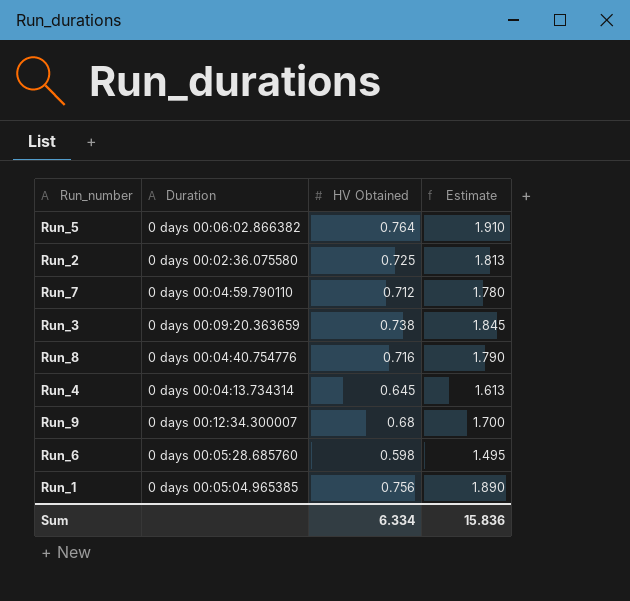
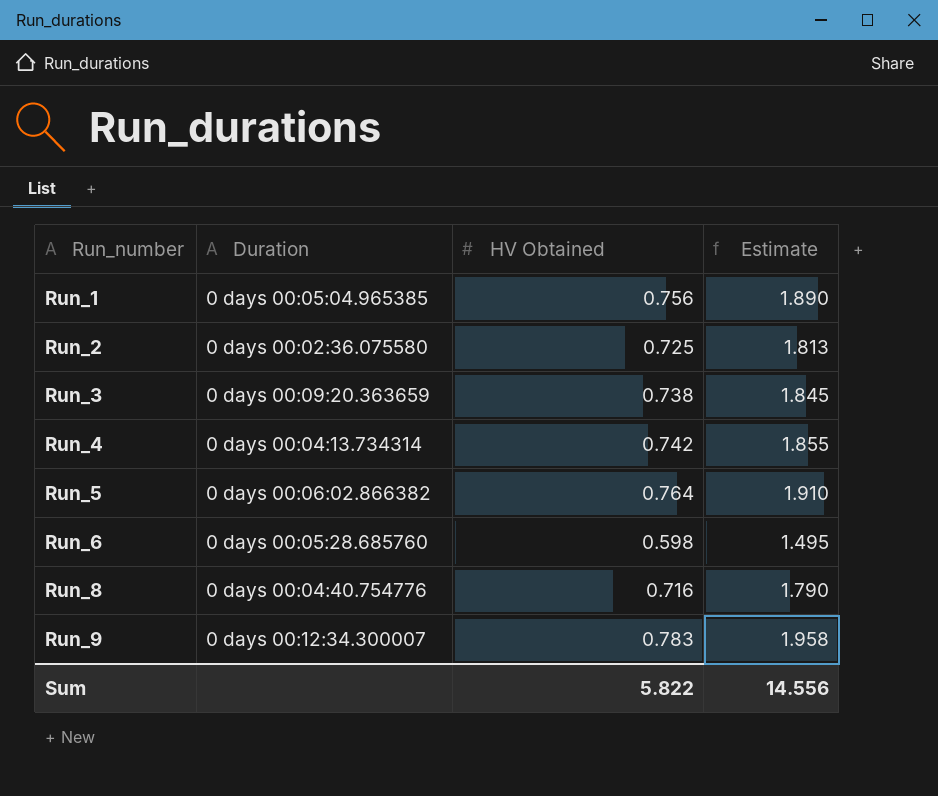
row order: none -> Run_number ascending
row Run_7: 0 days 00:04:59.790110 | 0.712 | 1.780 -> none
Run_4 | HV Obtained: 0.645 -> 0.742
Run_4 | Estimate: 1.613 -> 1.855
Run_9 | HV Obtained: 0.68 -> 0.783
Run_9 | Estimate: 1.700 -> 1.958
Sum | HV Obtained: 6.334 -> 5.822
Sum | Estimate: 15.836 -> 14.556

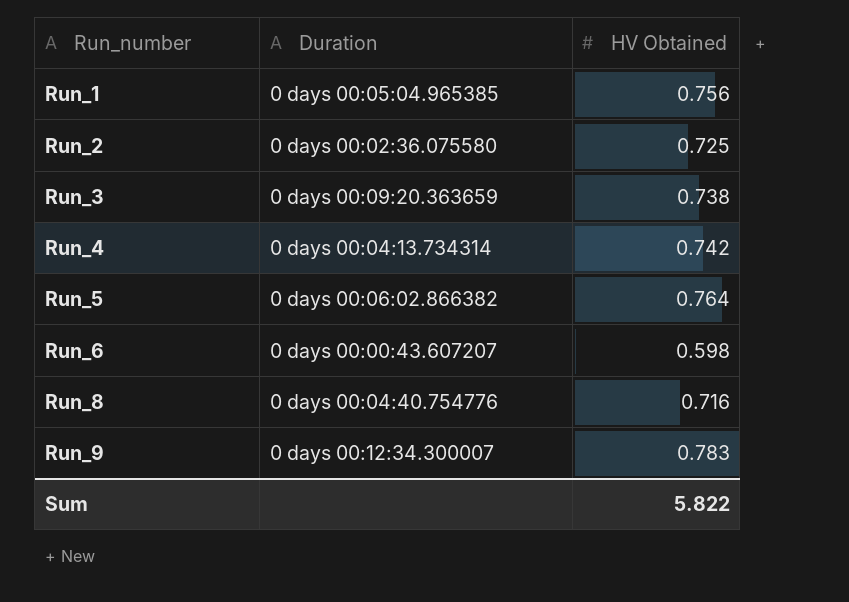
column Estimate | formula: [HV Obtained] * 2.5 -> none
Run_6 | Duration: 0 days 00:05:28.685760 -> 0 days 00:00:43.607207

